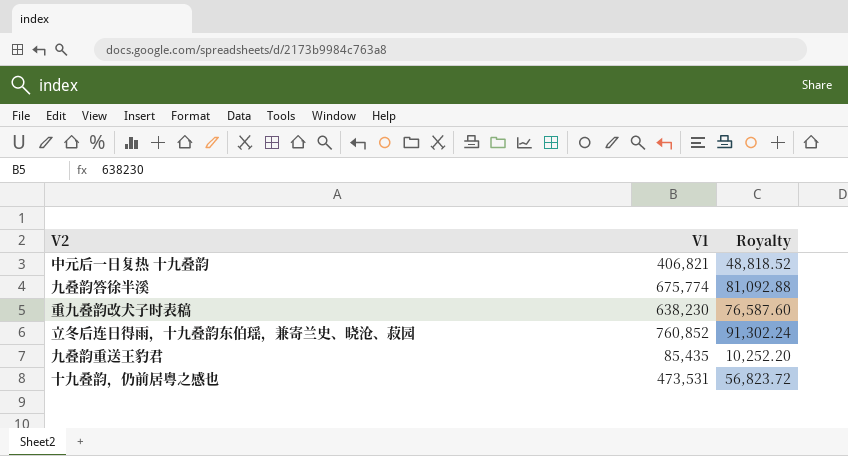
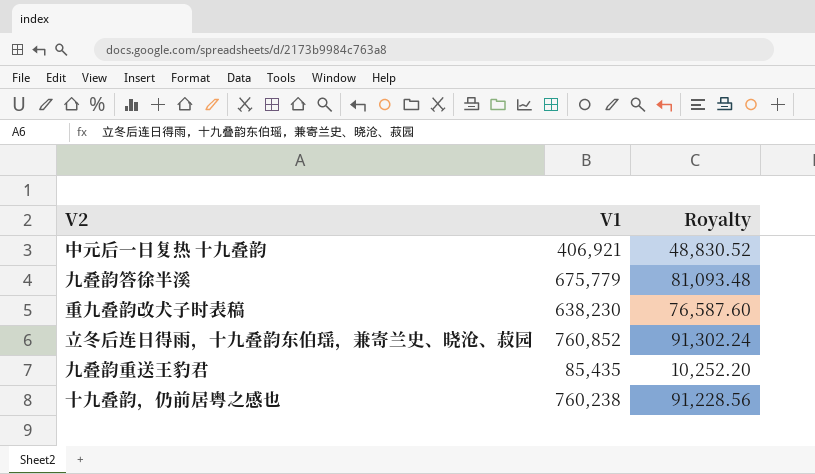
中元后一日复热 十九叠韵 | V1: 406,821 -> 406,921
中元后一日复热 十九叠韵 | Royalty: 48,818.52 -> 48,830.52
九叠韵答徐半溪 | V1: 675,774 -> 675,779
九叠韵答徐半溪 | Royalty: 81,092.88 -> 81,093.48
十九叠韵，仍前居粤之感也 | V1: 473,531 -> 760,238
十九叠韵，仍前居粤之感也 | Royalty: 56,823.72 -> 91,228.56

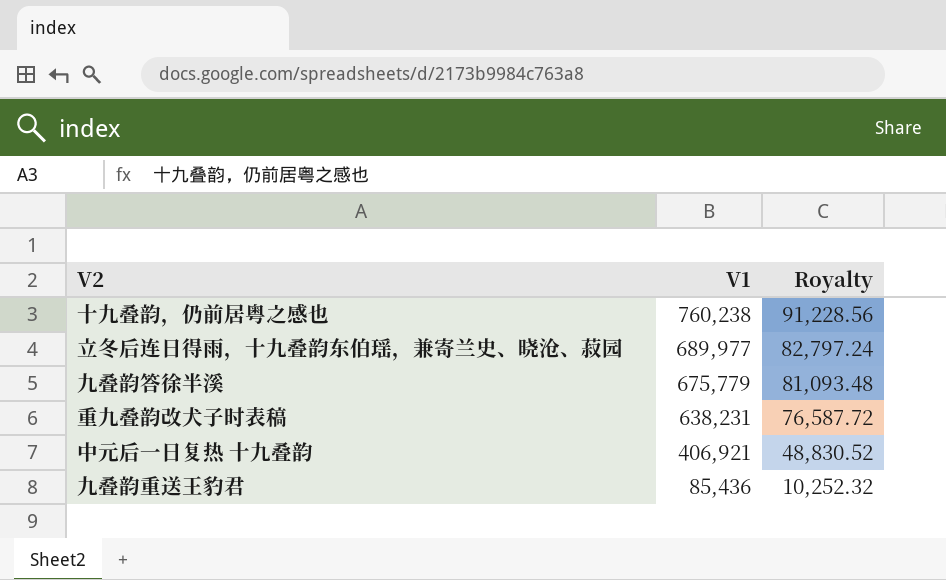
row order: none -> V1 descending
立冬后连日得雨，十九叠韵东伯瑶，兼寄兰史、晓沧、菽园 | V1: 760,852 -> 689,977
立冬后连日得雨，十九叠韵东伯瑶，兼寄兰史、晓沧、菽园 | Royalty: 91,302.24 -> 82,797.24
重九叠韵改犬子时表稿 | V1: 638,230 -> 638,231
重九叠韵改犬子时表稿 | Royalty: 76,587.60 -> 76,587.72
九叠韵重送王豹君 | V1: 85,435 -> 85,436
九叠韵重送王豹君 | Royalty: 10,252.20 -> 10,252.32

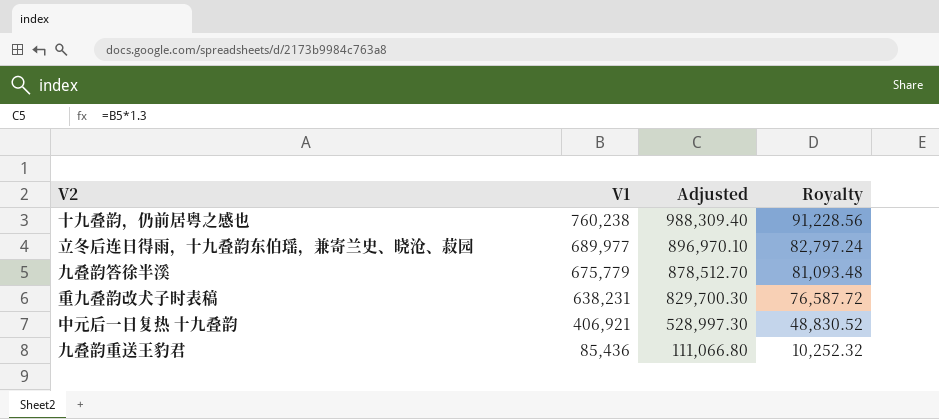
column Adjusted | formula: none -> [V1] * 1.3

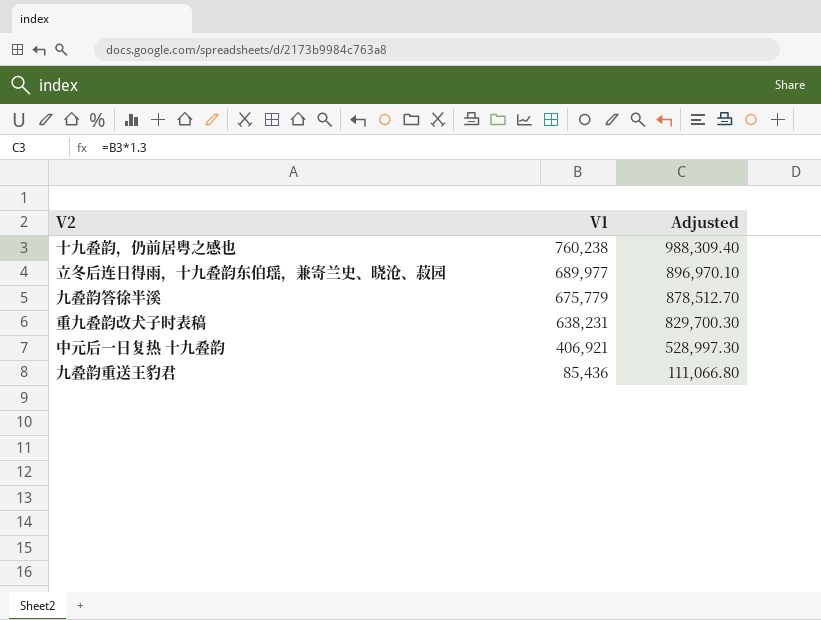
column Royalty | formula: [V1] * 0.12 -> none

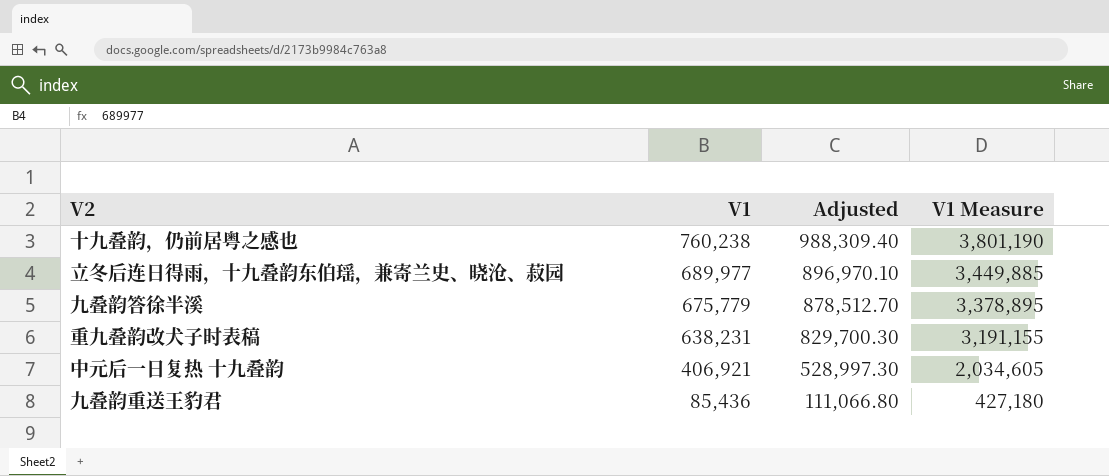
column V1 Measure | formula: none -> [V1] * 5

